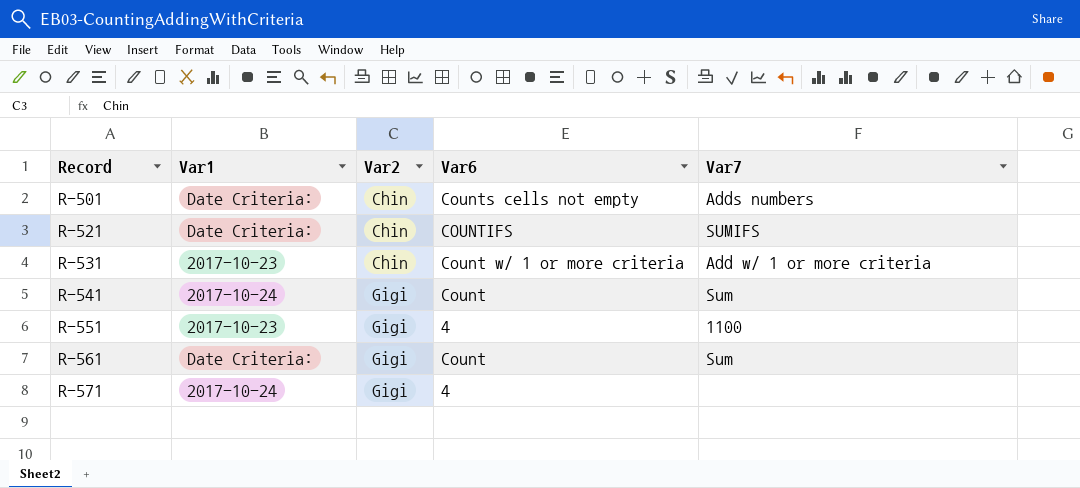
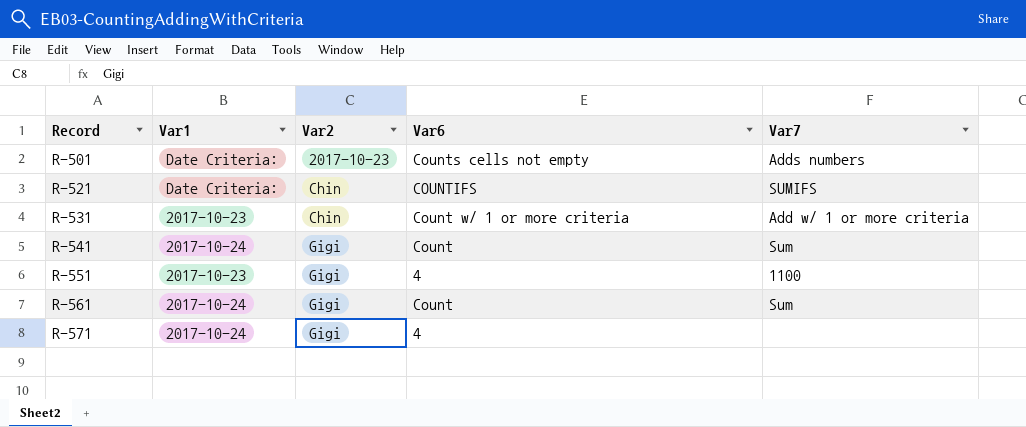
R-501 | Var2: Chin -> 2017-10-23
R-561 | Var1: Date Criteria: -> 2017-10-24

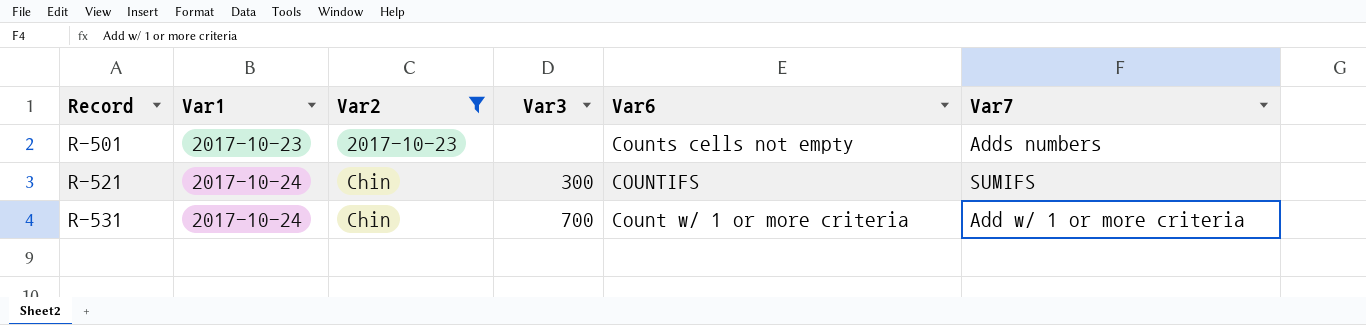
filter: none -> Var2 != Gigi
column Var3 | position: none -> 4
R-501 | Var1: Date Criteria: -> 2017-10-23
R-521 | Var1: Date Criteria: -> 2017-10-24
R-531 | Var1: 2017-10-23 -> 2017-10-24

